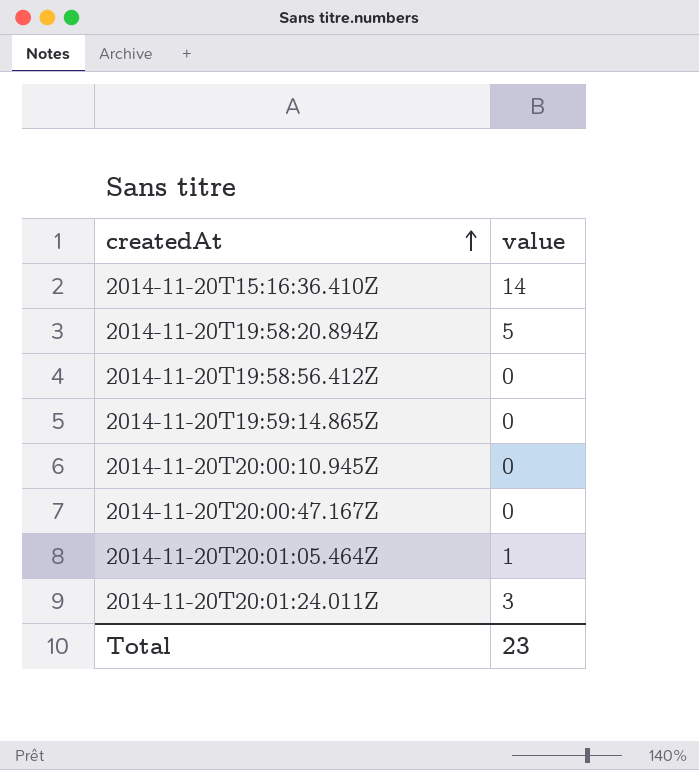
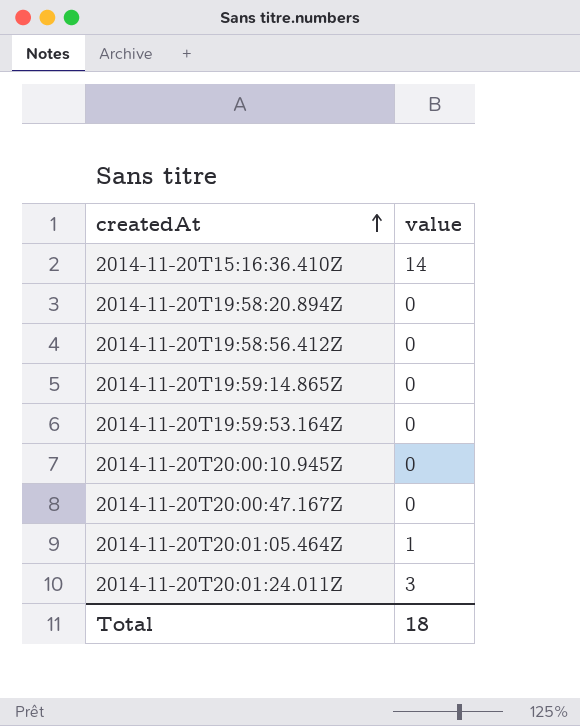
2014-11-20T19:58:20.894Z | value: 5 -> 0
row 2014-11-20T19:59:53.164Z: none -> 0
Total | value: 23 -> 18

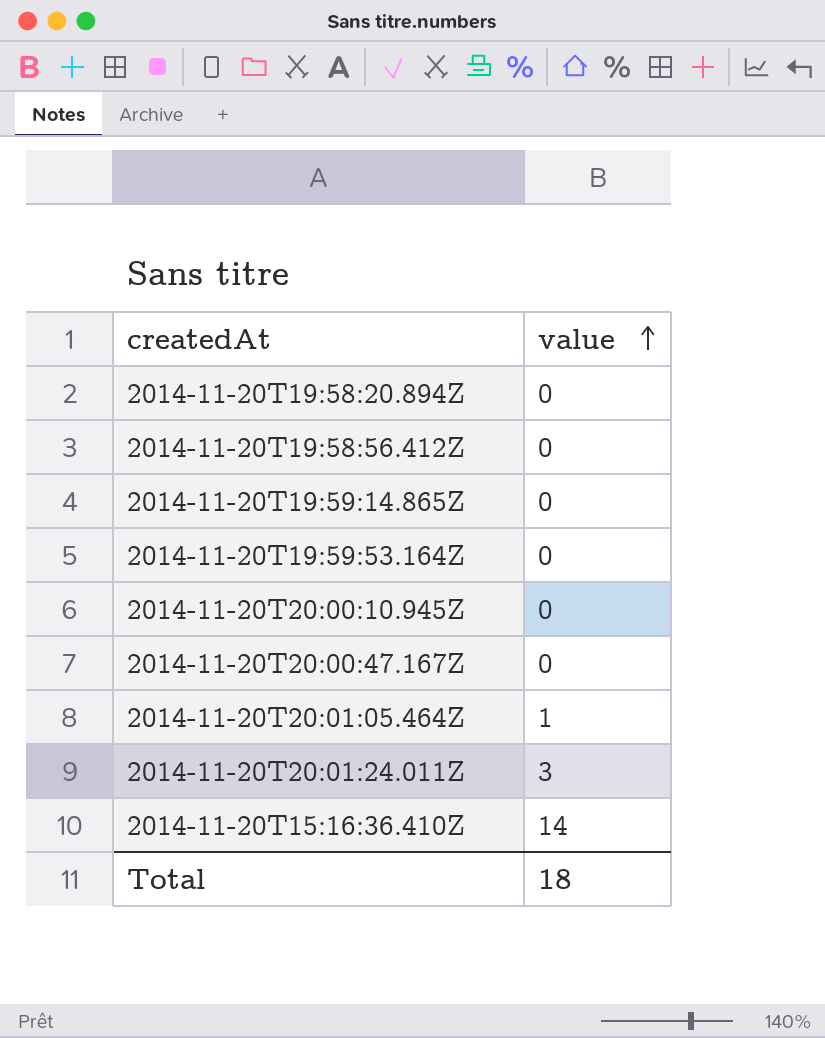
row order: createdAt ascending -> value ascending

